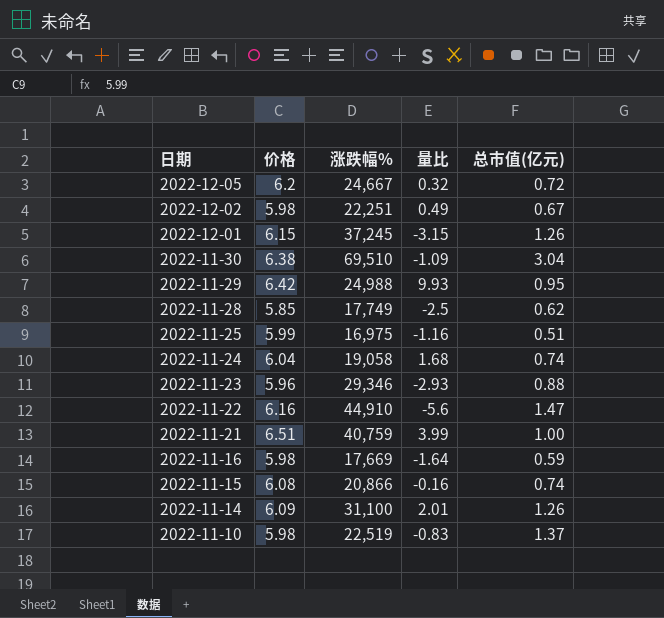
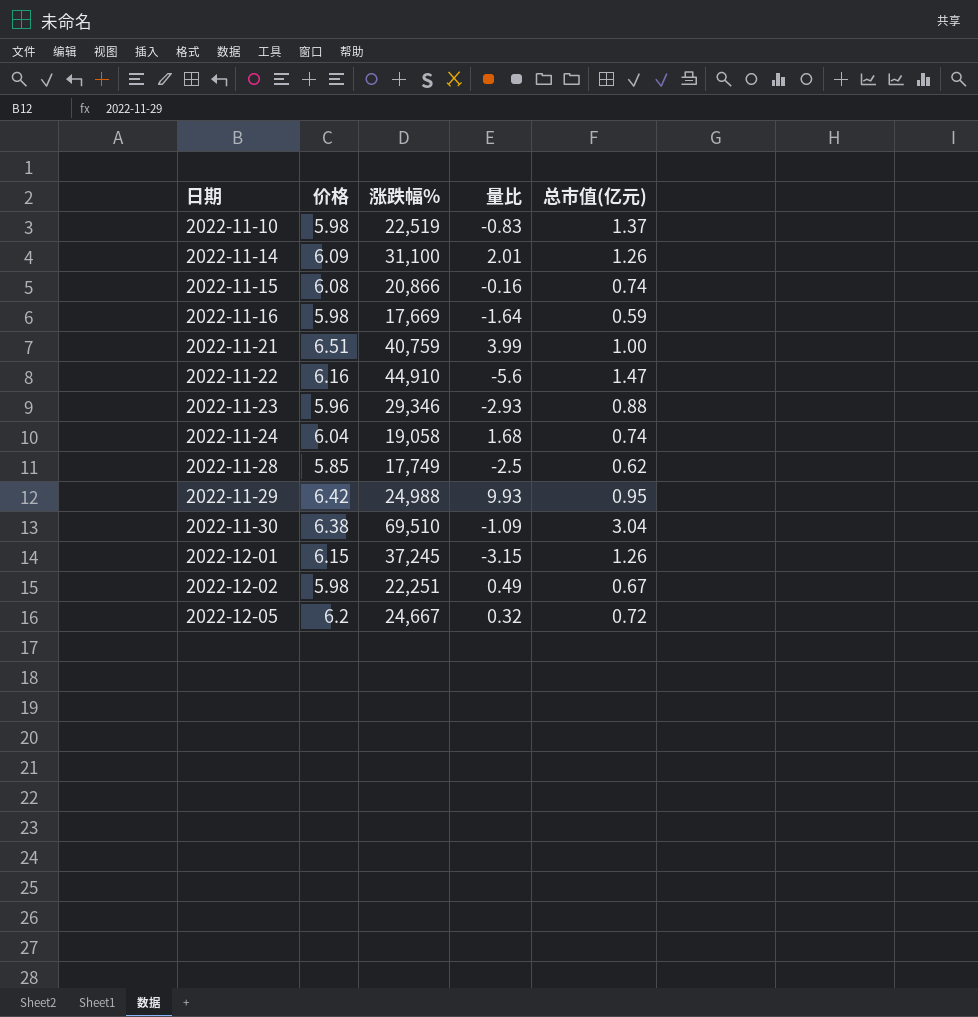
row order: 日期 descending -> 日期 ascending
row 2022-11-25: 5.99 | 16,975 | -1.16 | 0.51 -> none

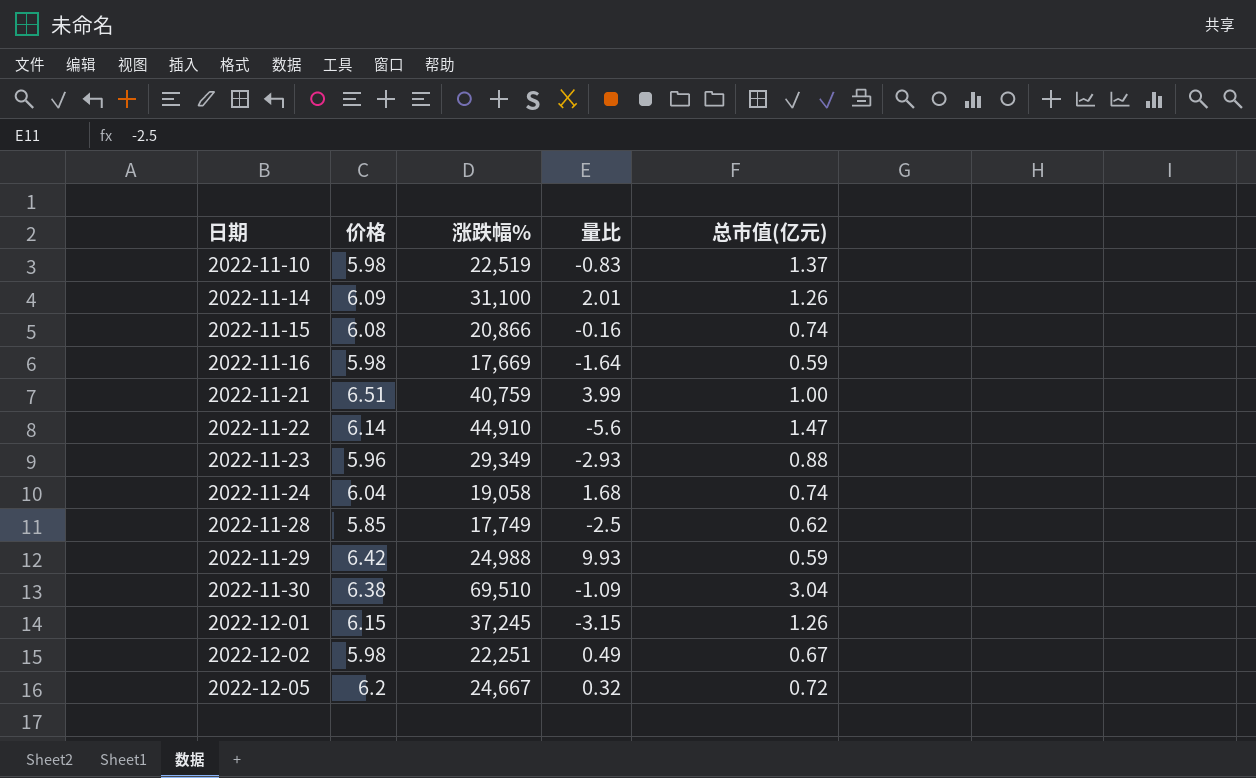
2022-11-22 | 价格: 6.16 -> 6.14
2022-11-23 | 涨跌幅%: 29,346 -> 29,349
2022-11-29 | 总市值(亿元): 0.95 -> 0.59

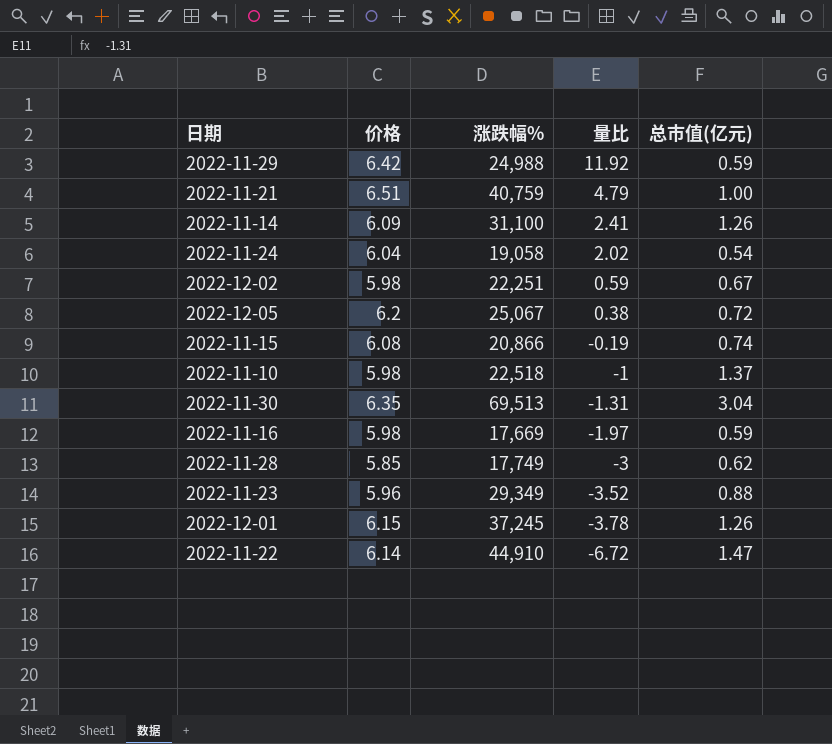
row order: 日期 ascending -> 量比 descending
2022-11-29 | 量比: 9.93 -> 11.92
2022-11-21 | 量比: 3.99 -> 4.79
2022-11-14 | 量比: 2.01 -> 2.41
2022-11-24 | 量比: 1.68 -> 2.02
2022-11-24 | 总市值(亿元): 0.74 -> 0.54
2022-12-02 | 量比: 0.49 -> 0.59
2022-12-05 | 涨跌幅%: 24,667 -> 25,067
2022-12-05 | 量比: 0.32 -> 0.38
2022-11-15 | 量比: -0.16 -> -0.19
2022-11-10 | 涨跌幅%: 22,519 -> 22,518
2022-11-10 | 量比: -0.83 -> -1
2022-11-30 | 价格: 6.38 -> 6.35
2022-11-30 | 涨跌幅%: 69,510 -> 69,513
2022-11-30 | 量比: -1.09 -> -1.31
2022-11-16 | 量比: -1.64 -> -1.97
2022-11-28 | 量比: -2.5 -> -3
2022-11-23 | 量比: -2.93 -> -3.52
2022-12-01 | 量比: -3.15 -> -3.78
2022-11-22 | 量比: -5.6 -> -6.72

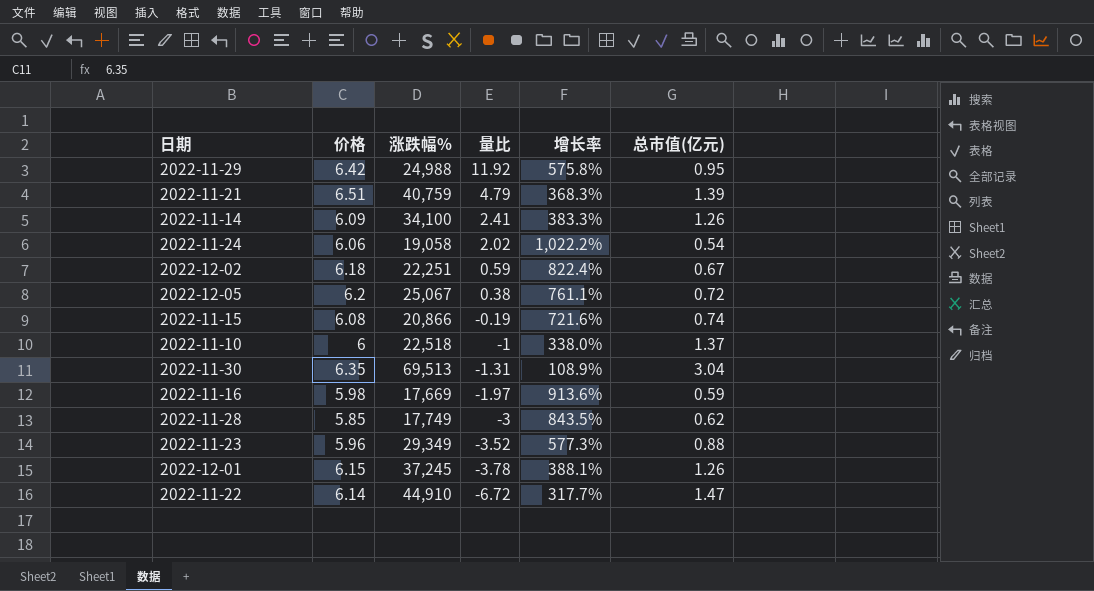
column 增长率 | formula: none -> ([价格] - [总市值(亿元)]) / [总市值(亿元)]
2022-11-29 | 总市值(亿元): 0.59 -> 0.95
2022-11-21 | 总市值(亿元): 1.00 -> 1.39
2022-11-14 | 涨跌幅%: 31,100 -> 34,100
2022-11-24 | 价格: 6.04 -> 6.06
2022-12-02 | 价格: 5.98 -> 6.18
2022-11-10 | 价格: 5.98 -> 6

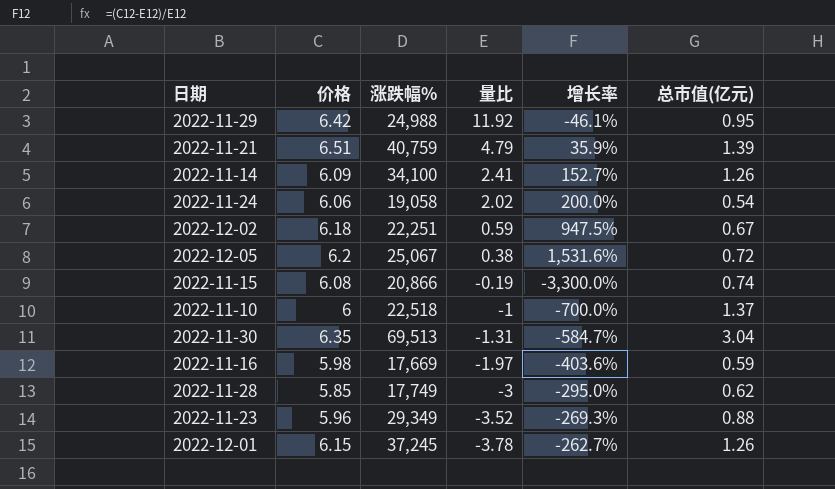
column 增长率 | formula: ([价格] - [总市值(亿元)]) / [总市值(亿元)] -> ([价格] - [量比]) / [量比]
row 2022-11-22: 6.14 | 44,910 | -6.72 | 317.7% | 1.47 -> none

